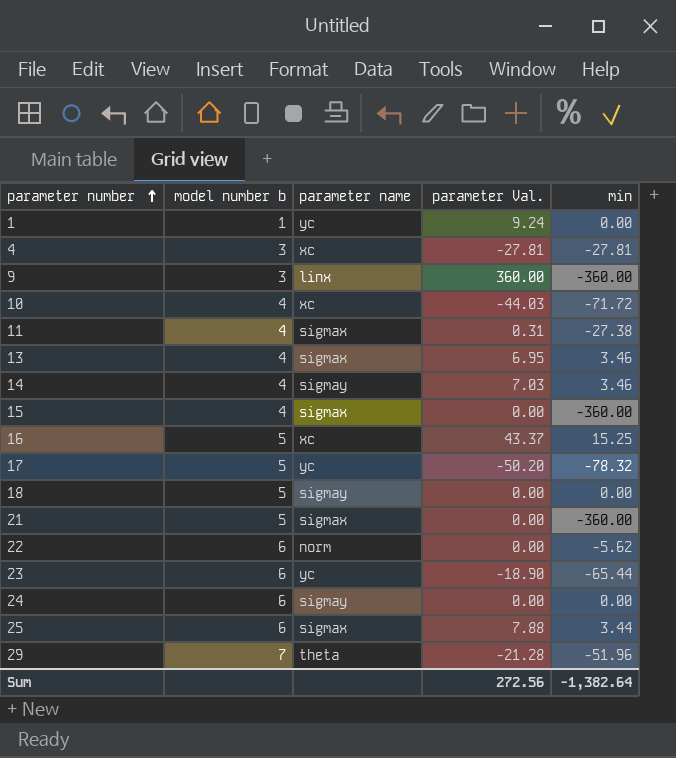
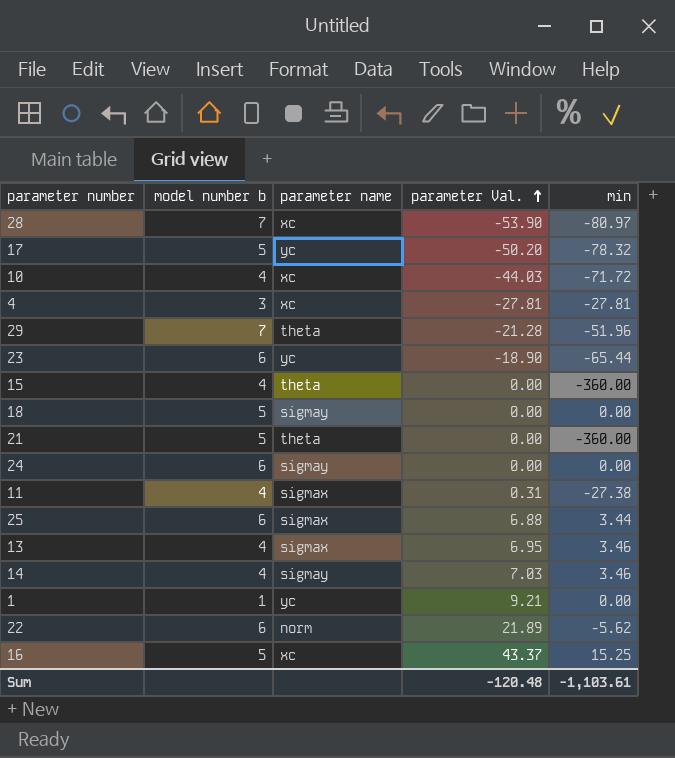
row order: parameter number ascending -> parameter Val. ascending
row 9: 3 | linx | 360.00 | -360.00 -> none
row 28: none -> 7 | xc | -53.90 | -80.97
15 | parameter name: sigmax -> theta
21 | parameter name: sigmax -> theta
25 | parameter Val.: 7.88 -> 6.88
1 | parameter Val.: 9.24 -> 9.21
22 | parameter Val.: 0.00 -> 21.89
Sum | parameter Val.: 272.56 -> -120.48
Sum | min: -1,382.64 -> -1,103.61

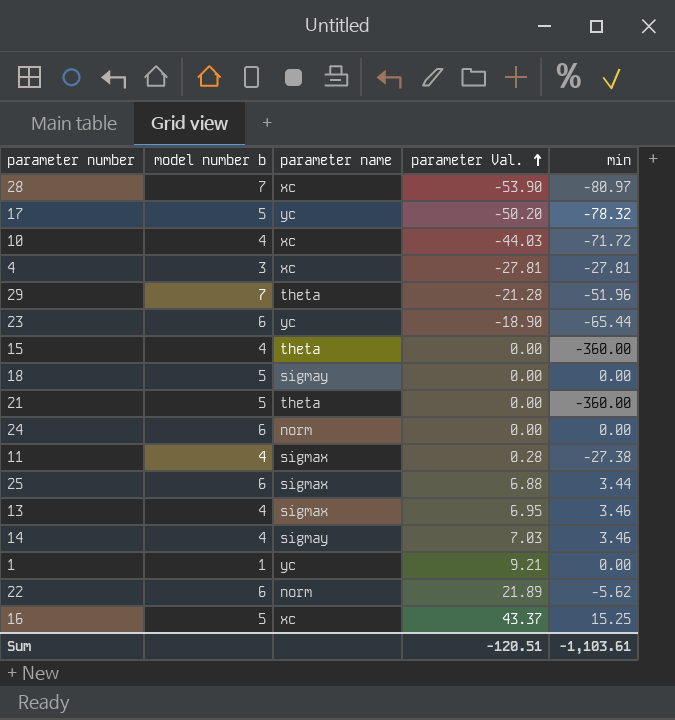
24 | parameter name: sigmay -> norm
11 | parameter Val.: 0.31 -> 0.28
Sum | parameter Val.: -120.48 -> -120.51

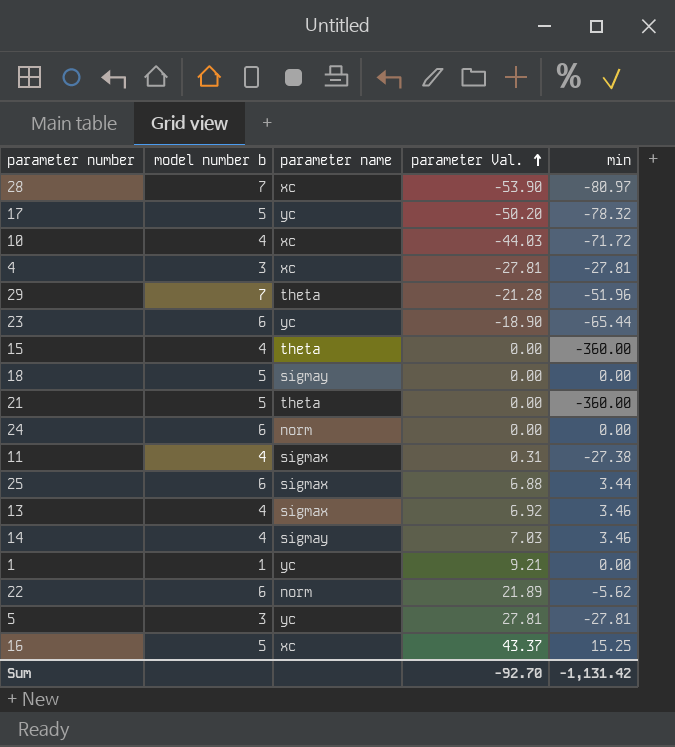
11 | parameter Val.: 0.28 -> 0.31
13 | parameter Val.: 6.95 -> 6.92
row 5: none -> 3 | yc | 27.81 | -27.81
Sum | parameter Val.: -120.51 -> -92.70
Sum | min: -1,103.61 -> -1,131.42

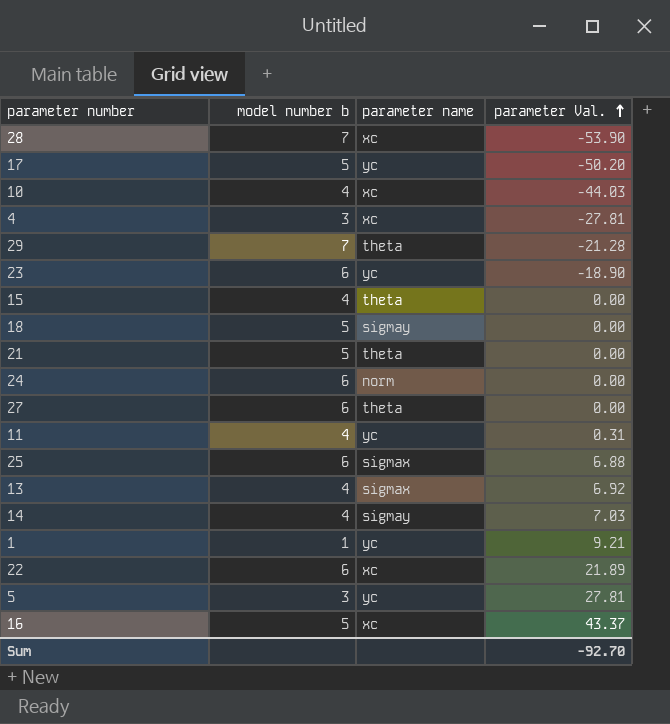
column min | position: 5 -> none
row 27: none -> 6 | theta | 0.00
11 | parameter name: sigmax -> yc
22 | parameter name: norm -> xc

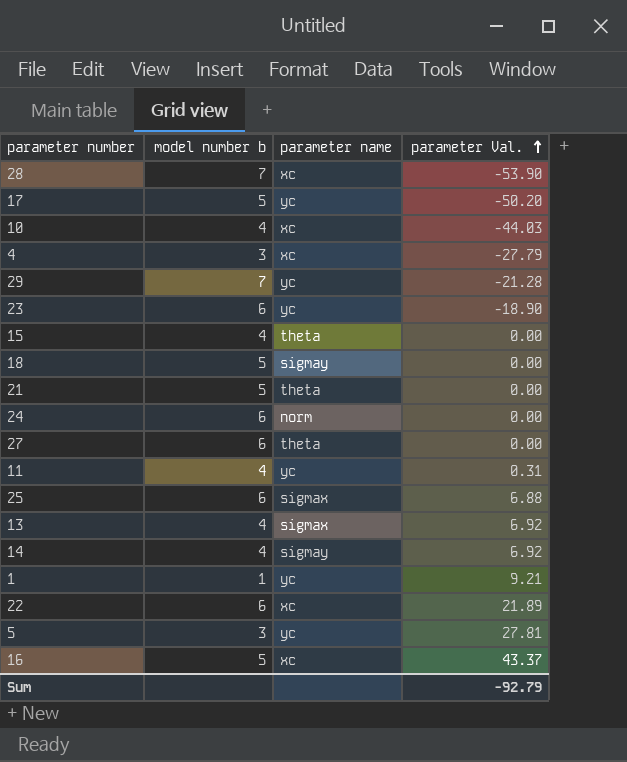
4 | parameter Val.: -27.81 -> -27.79
29 | parameter name: theta -> yc
14 | parameter Val.: 7.03 -> 6.92
Sum | parameter Val.: -92.70 -> -92.79

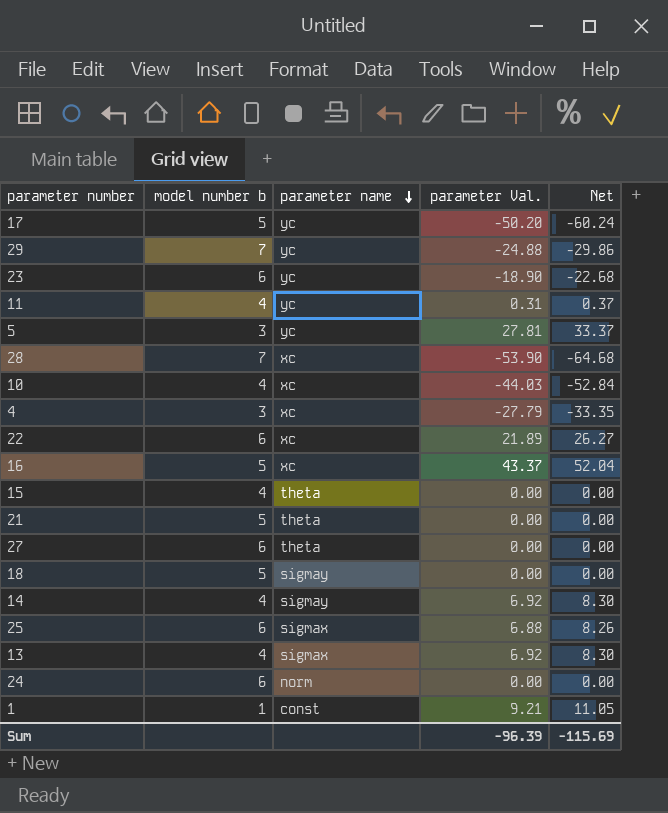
row order: parameter Val. ascending -> parameter name descending
column Net | formula: none -> [parameter Val.] * 1.2
29 | parameter Val.: -21.28 -> -24.88
1 | parameter name: yc -> const
Sum | parameter Val.: -92.79 -> -96.39

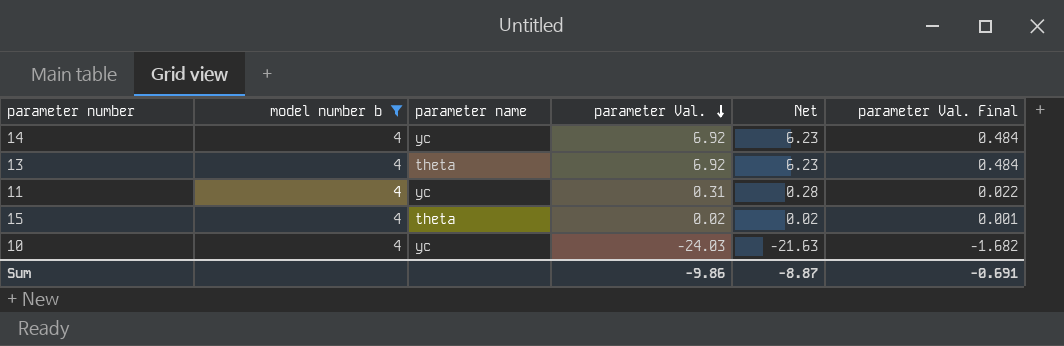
filter: none -> model number b = 4
row order: parameter name descending -> parameter Val. descending
column Net | formula: [parameter Val.] * 1.2 -> [parameter Val.] * 0.9
column parameter Val. Final | formula: none -> [parameter Val.] * 0.07
14 | parameter name: sigmay -> yc
13 | parameter name: sigmax -> theta
15 | parameter Val.: 0.00 -> 0.02
10 | parameter name: xc -> yc
10 | parameter Val.: -44.03 -> -24.03
Sum | parameter Val.: -96.39 -> -9.86
Sum | Net: -115.69 -> -8.87

